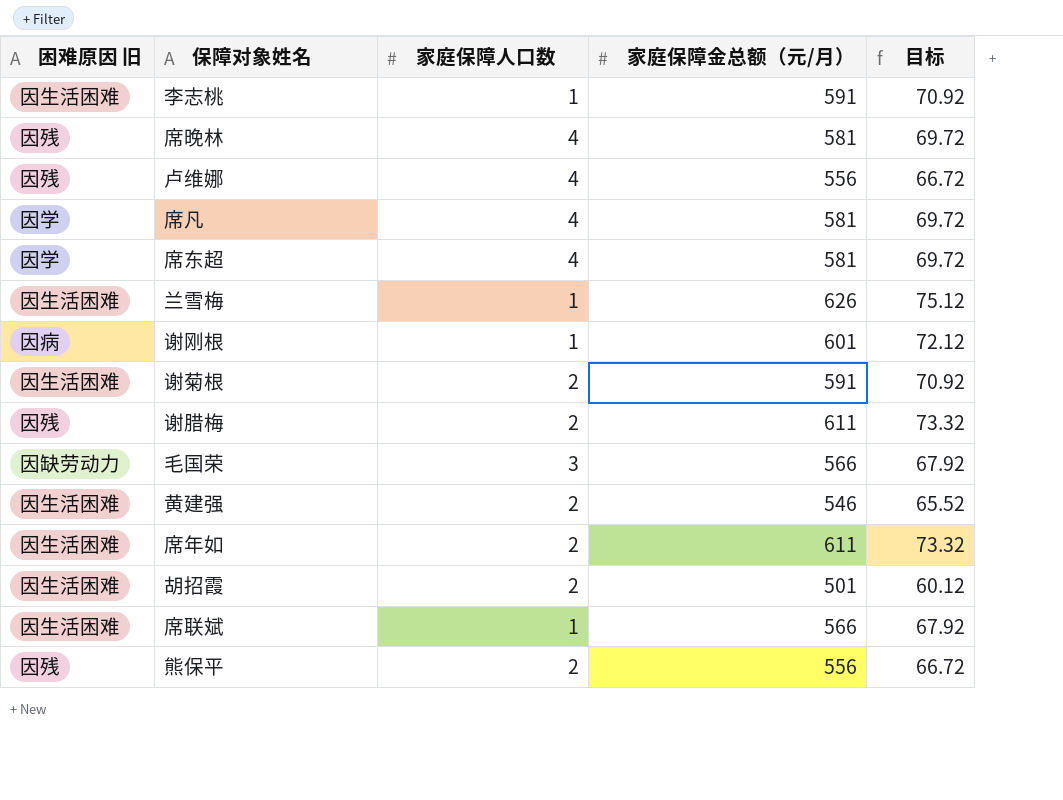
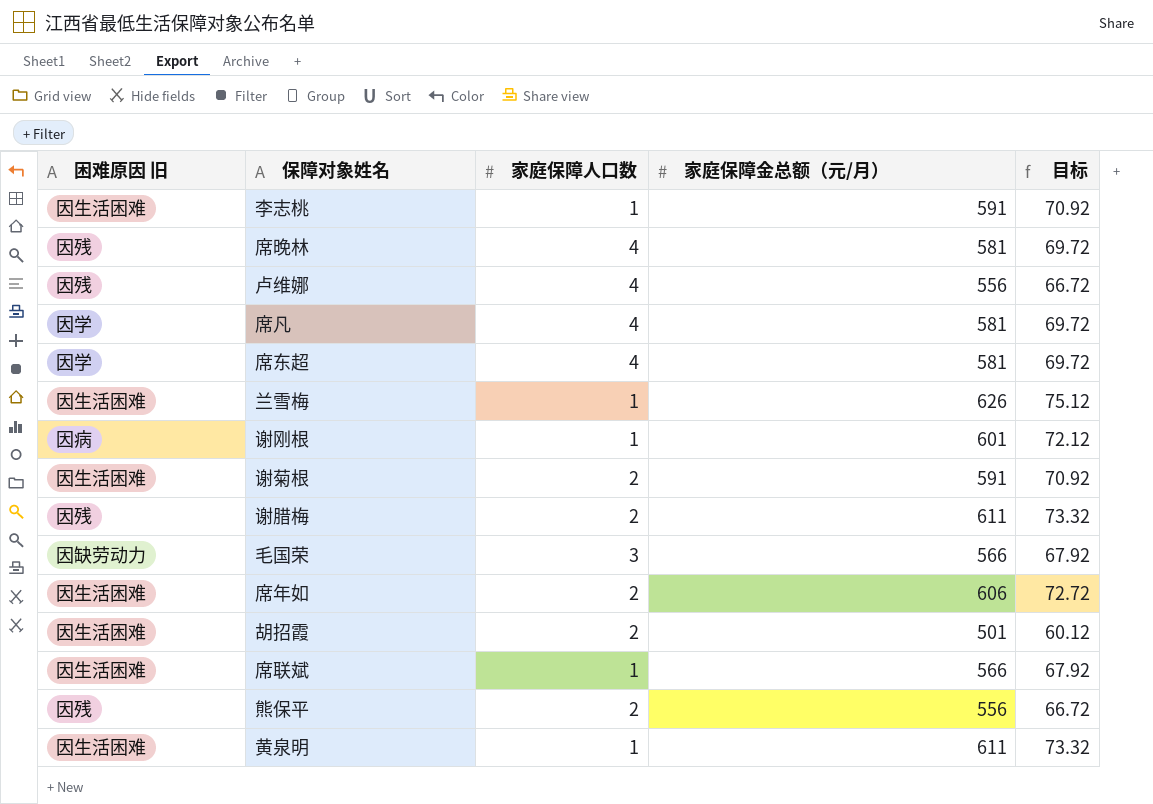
row 黄建强: 因生活困难 | 2 | 546 | 65.52 -> none
席年如 | 家庭保障金总额（元/月）: 611 -> 606
席年如 | 目标: 73.32 -> 72.72
row 黄泉明: none -> 因生活困难 | 1 | 611 | 73.32

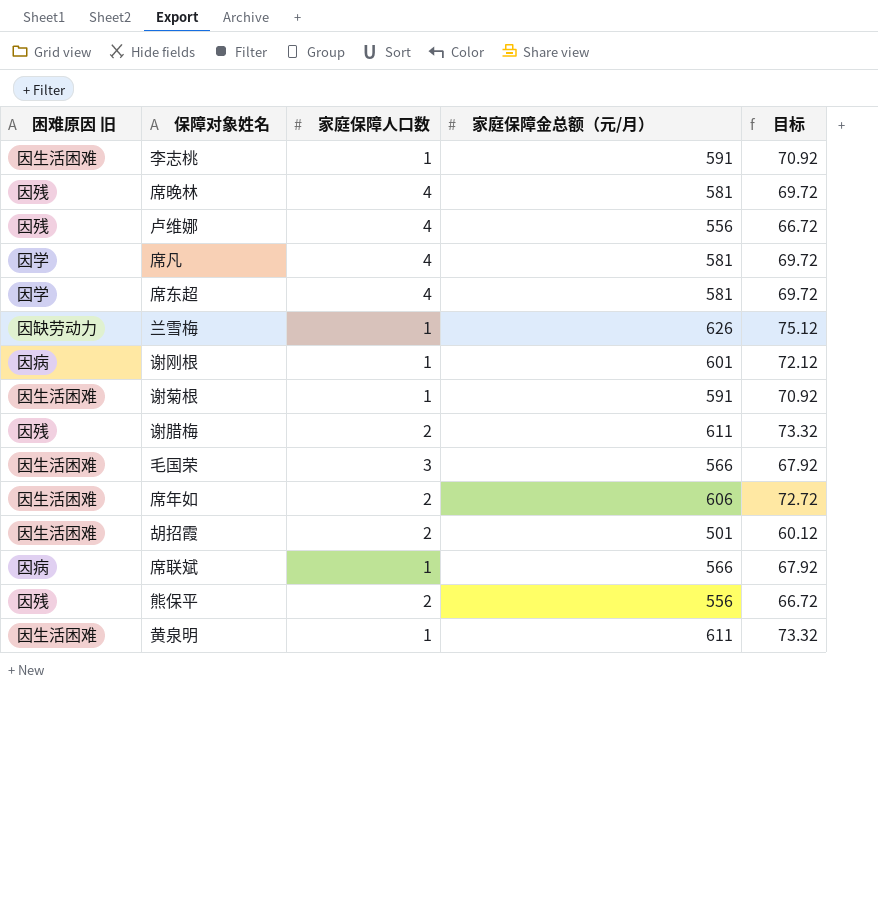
兰雪梅 | 困难原因 旧: 因生活困难 -> 因缺劳动力
谢菊根 | 家庭保障人口数: 2 -> 1
毛国荣 | 困难原因 旧: 因缺劳动力 -> 因生活困难
席联斌 | 困难原因 旧: 因生活困难 -> 因病

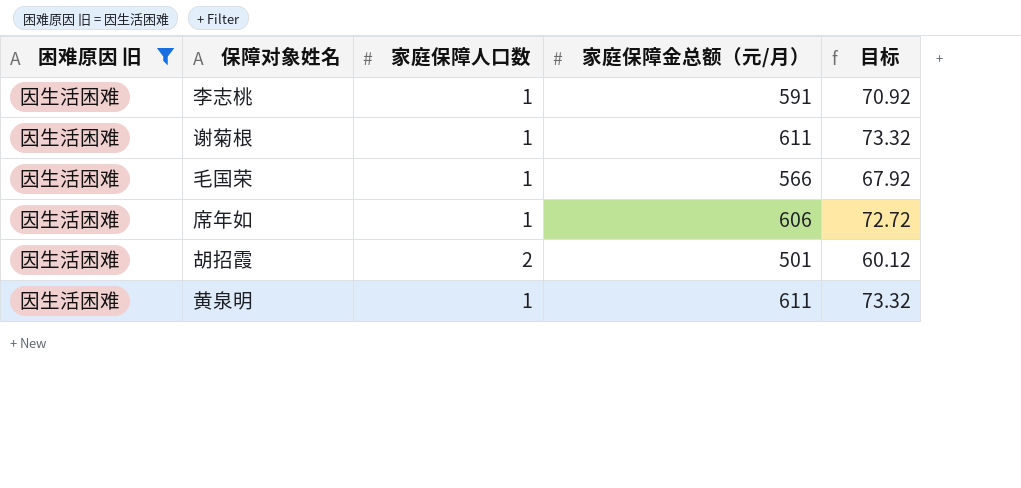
filter: none -> 困难原因 旧 = 因生活困难
谢菊根 | 家庭保障金总额（元/月）: 591 -> 611
谢菊根 | 目标: 70.92 -> 73.32
毛国荣 | 家庭保障人口数: 3 -> 1
席年如 | 家庭保障人口数: 2 -> 1

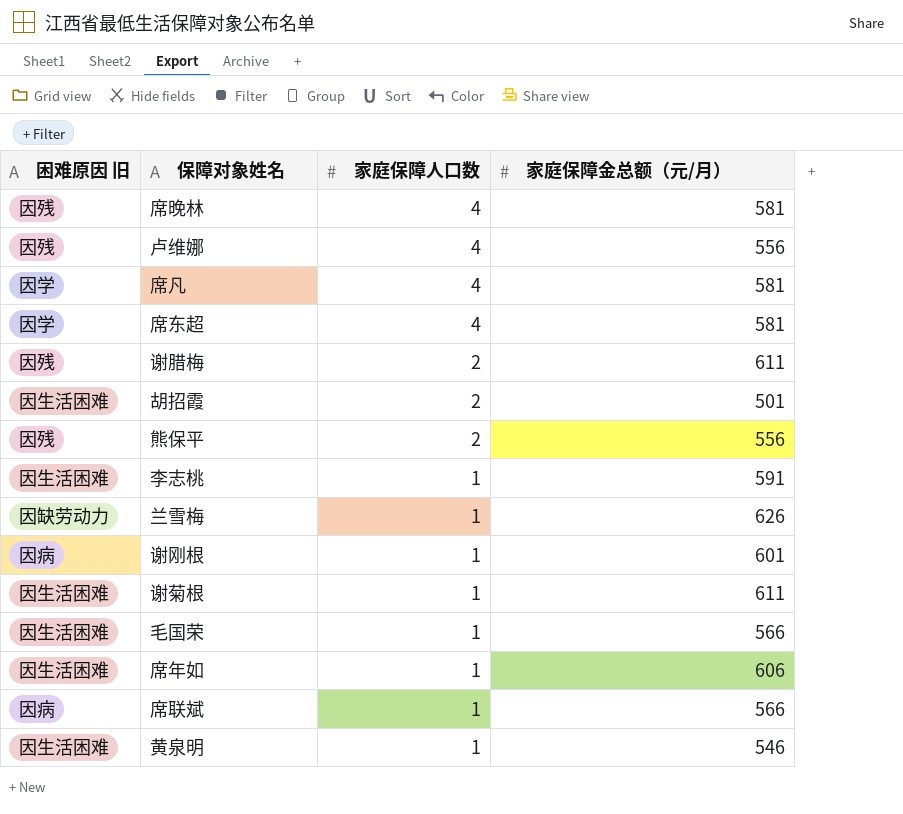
filter: 困难原因 旧 = 因生活困难 -> none
row order: none -> 家庭保障人口数 descending
column 目标 | formula: [家庭保障金总额（元/月）] * 0.12 -> none
黄泉明 | 家庭保障金总额（元/月）: 611 -> 546

